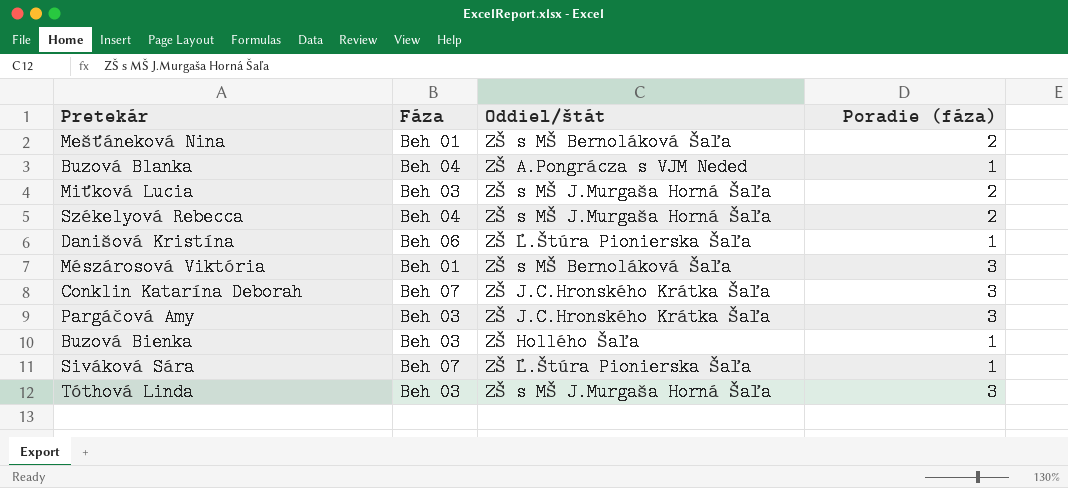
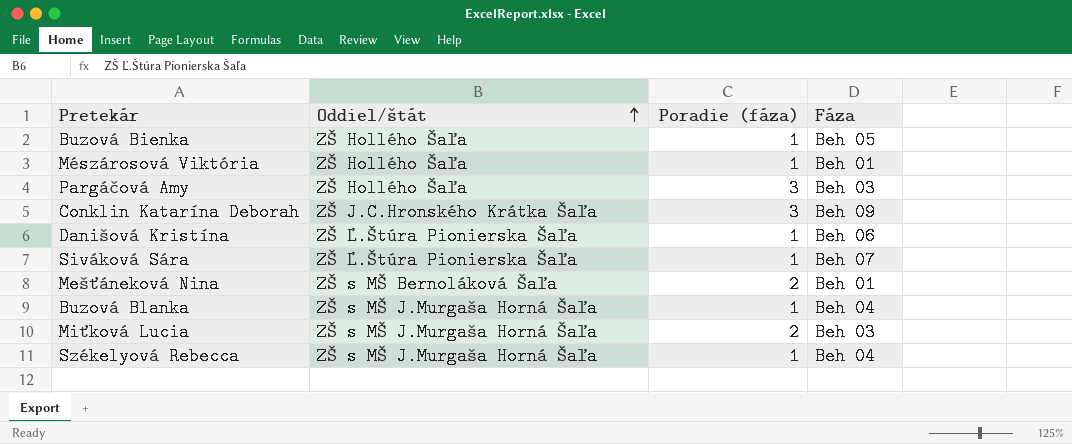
row order: none -> Oddiel/štát ascending
column Fáza | position: 2 -> 4
row Tóthová Linda: Beh 03 | ZŠ s MŠ J.Murgaša Horná Šaľa | 3 -> none
Buzová Bienka | Fáza: Beh 03 -> Beh 05
Mészárosová Viktória | Oddiel/štát: ZŠ s MŠ Bernoláková Šaľa -> ZŠ Hollého Šaľa
Mészárosová Viktória | Poradie (fáza): 3 -> 1
Pargáčová Amy | Oddiel/štát: ZŠ J.C.Hronského Krátka Šaľa -> ZŠ Hollého Šaľa
Conklin Katarína Deborah | Fáza: Beh 07 -> Beh 09
Buzová Blanka | Oddiel/štát: ZŠ A.Pongrácza s VJM Neded -> ZŠ s MŠ J.Murgaša Horná Šaľa
Székelyová Rebecca | Poradie (fáza): 2 -> 1

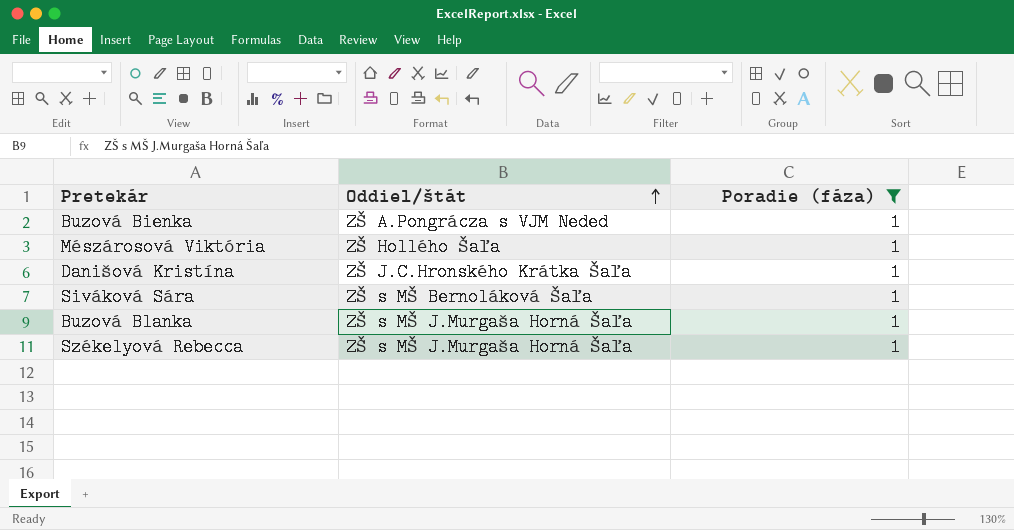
filter: none -> Poradie (fáza) = 1
column Fáza | position: 4 -> none
Buzová Bienka | Oddiel/štát: ZŠ Hollého Šaľa -> ZŠ A.Pongrácza s VJM Neded
Danišová Kristína | Oddiel/štát: ZŠ Ľ.Štúra Pionierska Šaľa -> ZŠ J.C.Hronského Krátka Šaľa
Siváková Sára | Oddiel/štát: ZŠ Ľ.Štúra Pionierska Šaľa -> ZŠ s MŠ Bernoláková Šaľa

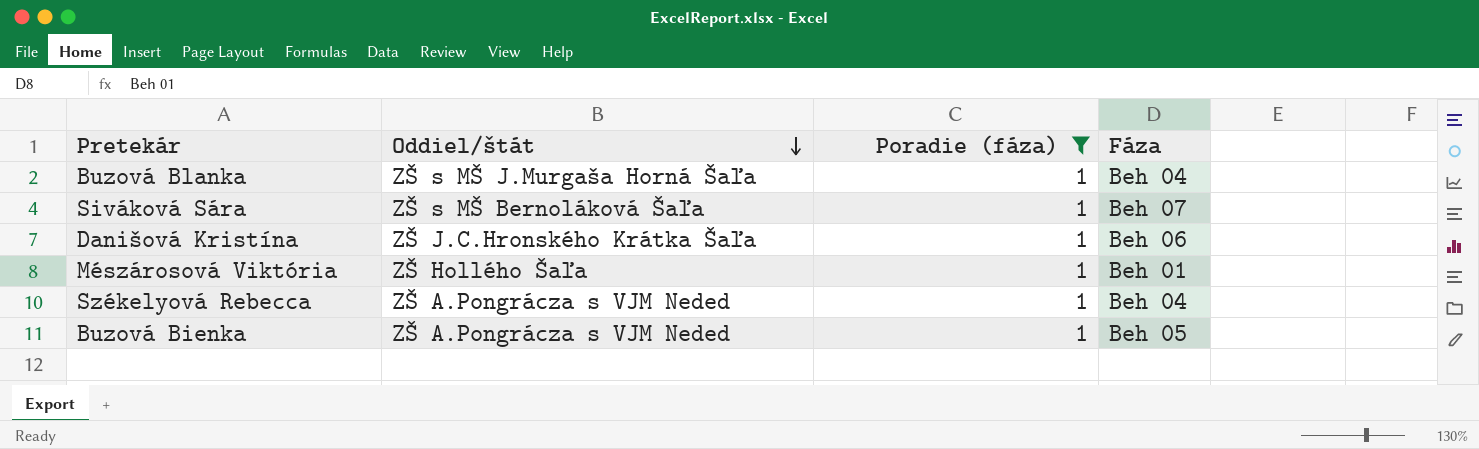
row order: Oddiel/štát ascending -> Oddiel/štát descending
column Fáza | position: none -> 4
Székelyová Rebecca | Oddiel/štát: ZŠ s MŠ J.Murgaša Horná Šaľa -> ZŠ A.Pongrácza s VJM Neded

